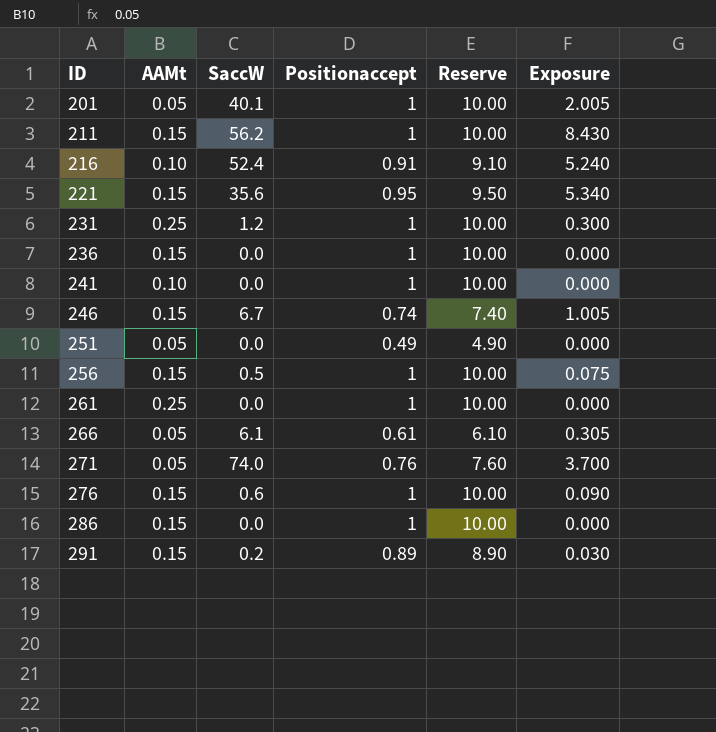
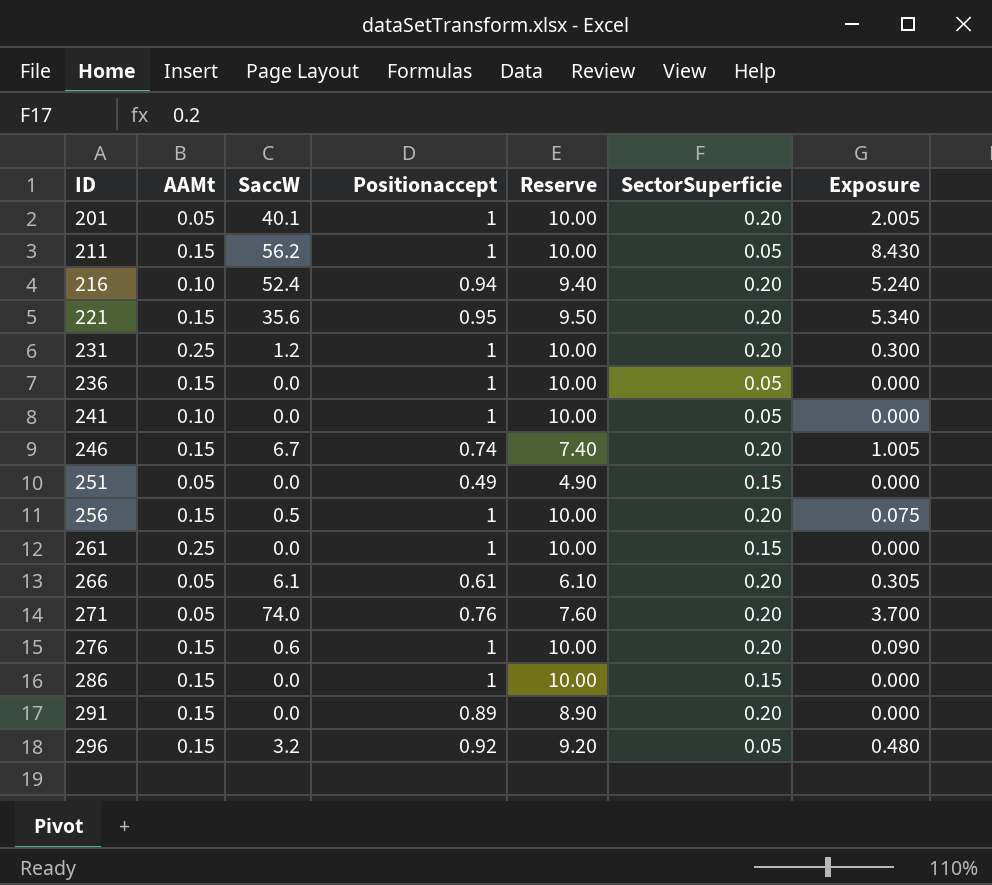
column SectorSuperficie | position: none -> 6
216 | Positionaccept: 0.91 -> 0.94
216 | Reserve: 9.10 -> 9.40
291 | SaccW: 0.2 -> 0.0
291 | Exposure: 0.030 -> 0.000
row 296: none -> 0.15 | 3.2 | 0.92 | 9.20 | 0.05 | 0.480

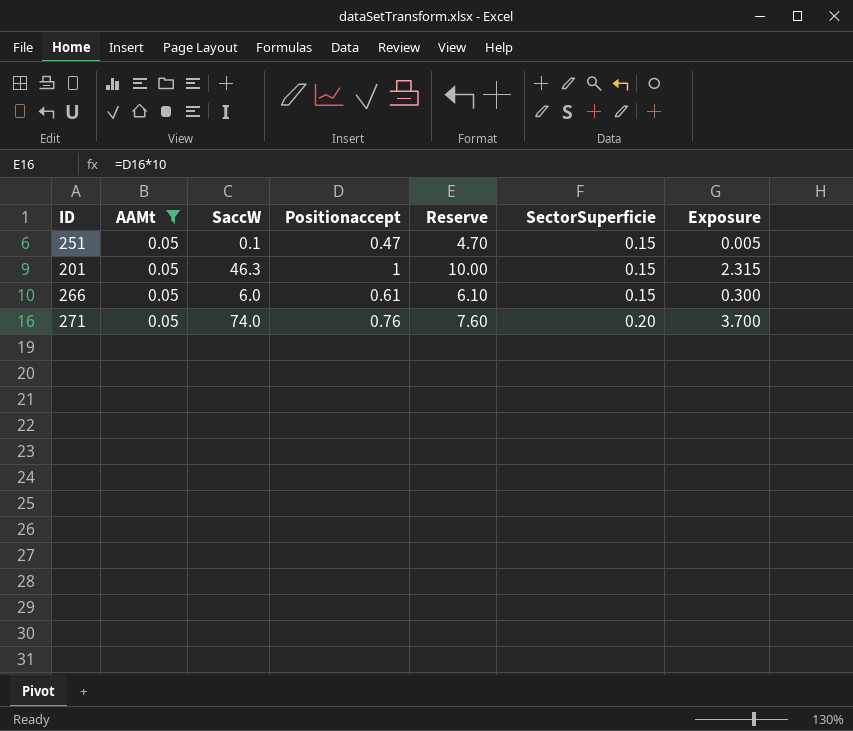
filter: none -> AAMt = 0.05
row order: ID ascending -> SectorSuperficie ascending
251 | SaccW: 0.0 -> 0.1
251 | Positionaccept: 0.49 -> 0.47
251 | Reserve: 4.90 -> 4.70
251 | Exposure: 0.000 -> 0.005
201 | SaccW: 40.1 -> 46.3
201 | SectorSuperficie: 0.20 -> 0.15
201 | Exposure: 2.005 -> 2.315
266 | SaccW: 6.1 -> 6.0
266 | SectorSuperficie: 0.20 -> 0.15
266 | Exposure: 0.305 -> 0.300

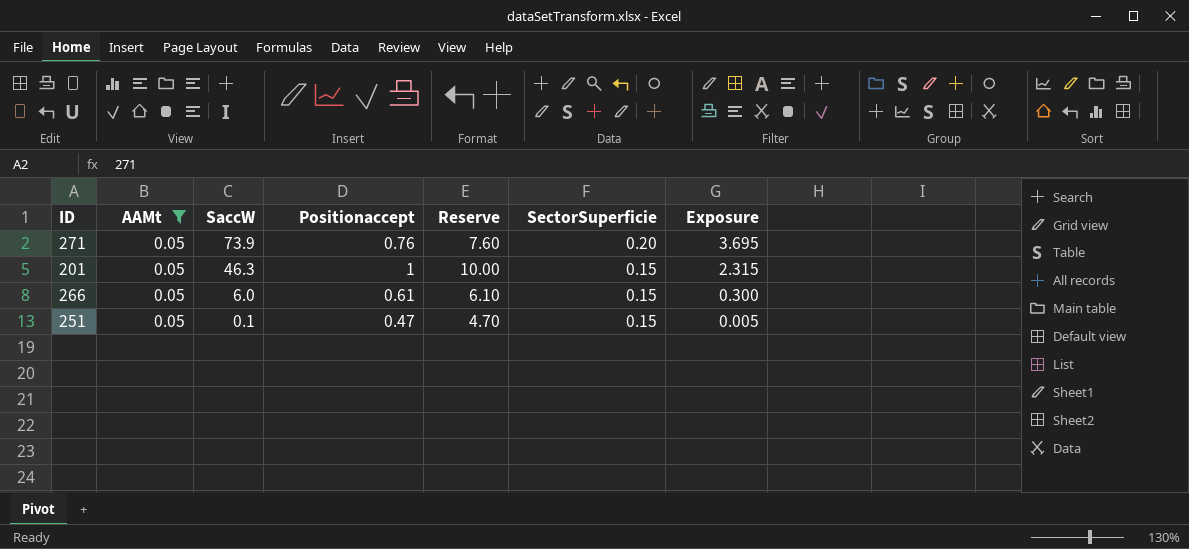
row order: SectorSuperficie ascending -> SaccW descending
271 | SaccW: 74.0 -> 73.9
271 | Exposure: 3.700 -> 3.695

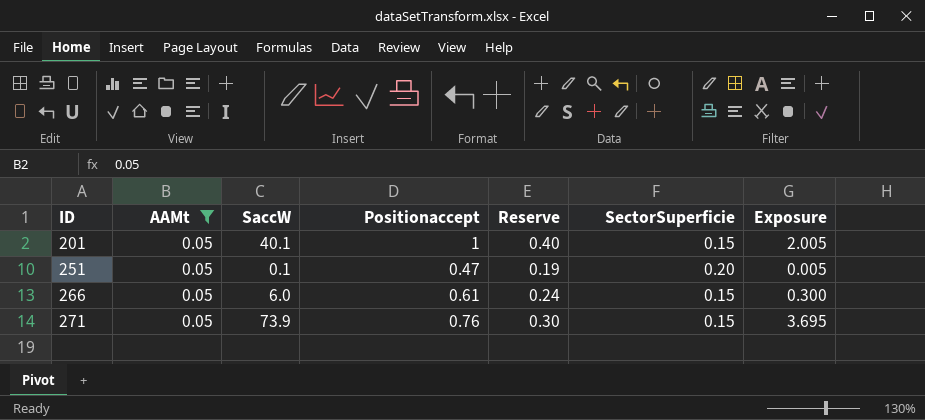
row order: SaccW descending -> ID ascending
column Reserve | formula: [Positionaccept] * 10 -> [Positionaccept] * 0.4
201 | SaccW: 46.3 -> 40.1
201 | Exposure: 2.315 -> 2.005
251 | SectorSuperficie: 0.15 -> 0.20
271 | SectorSuperficie: 0.20 -> 0.15

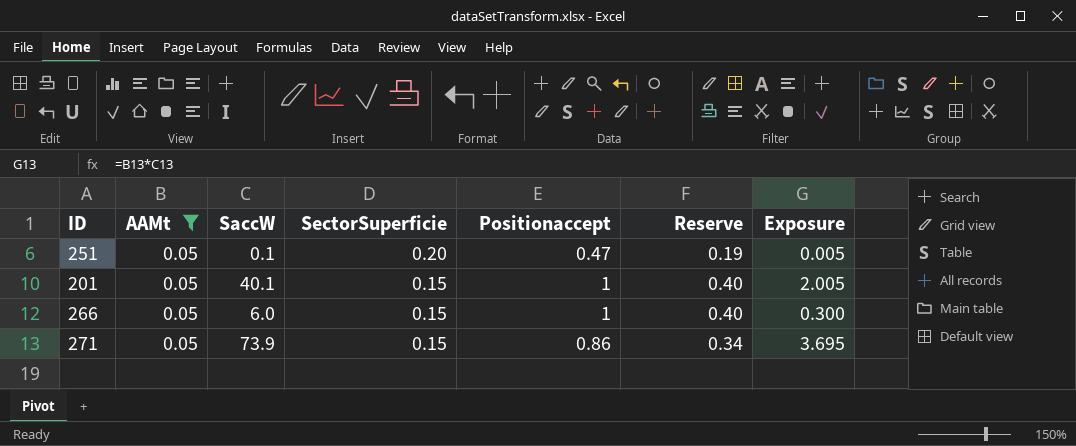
row order: ID ascending -> SectorSuperficie descending
column SectorSuperficie | position: 6 -> 4
266 | Positionaccept: 0.61 -> 1
266 | Reserve: 0.24 -> 0.40
271 | Positionaccept: 0.76 -> 0.86
271 | Reserve: 0.30 -> 0.34

